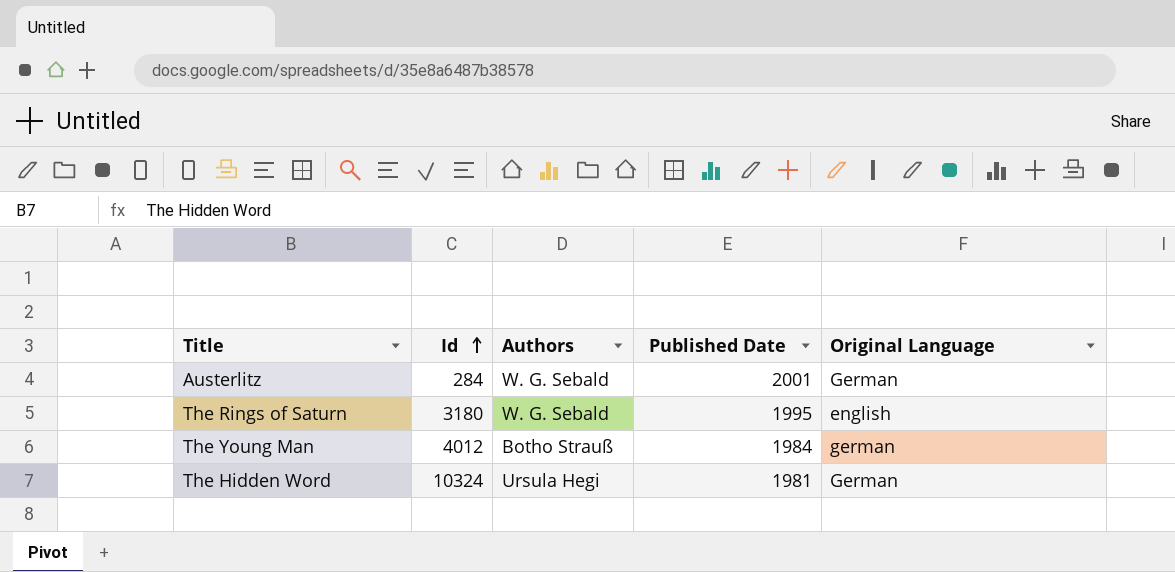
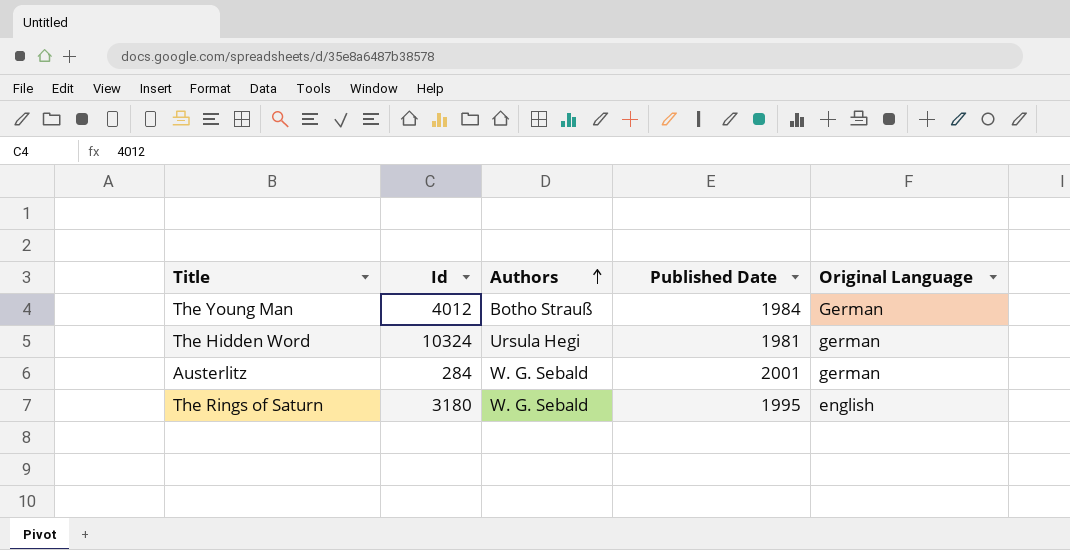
row order: Id ascending -> Authors ascending
The Young Man | Original Language: german -> German
The Hidden Word | Original Language: German -> german
Austerlitz | Original Language: German -> german

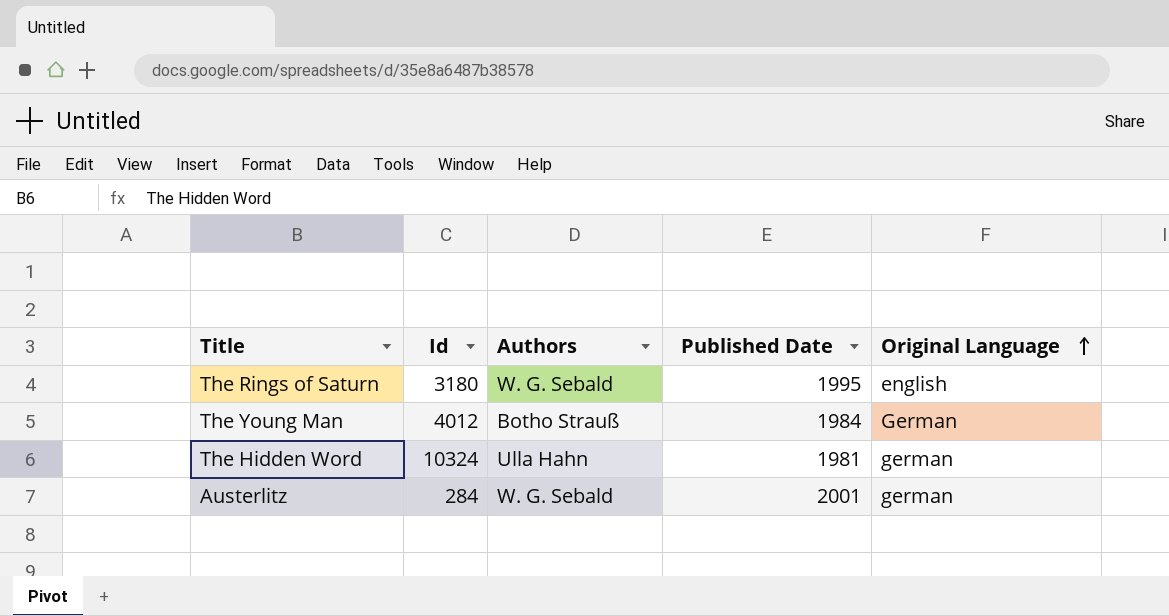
row order: Authors ascending -> Original Language ascending
The Hidden Word | Authors: Ursula Hegi -> Ulla Hahn

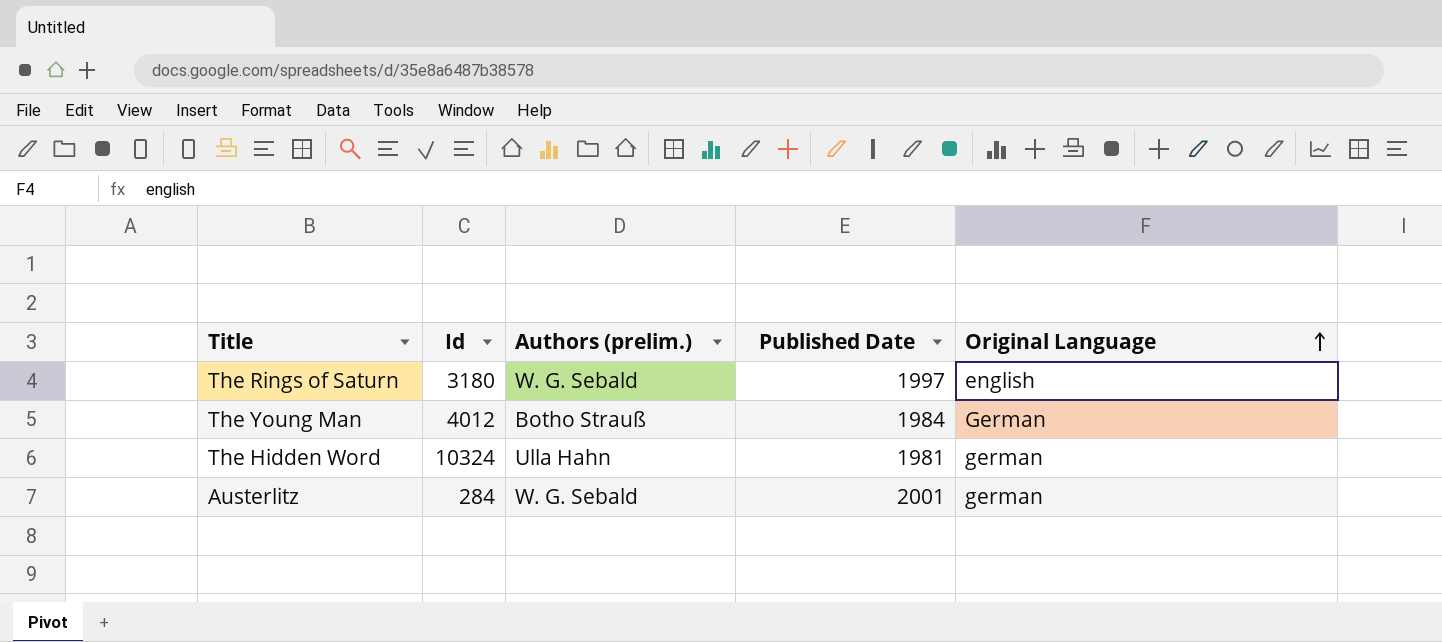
column name: Authors -> Authors (prelim.)
The Rings of Saturn | Published Date: 1995 -> 1997

